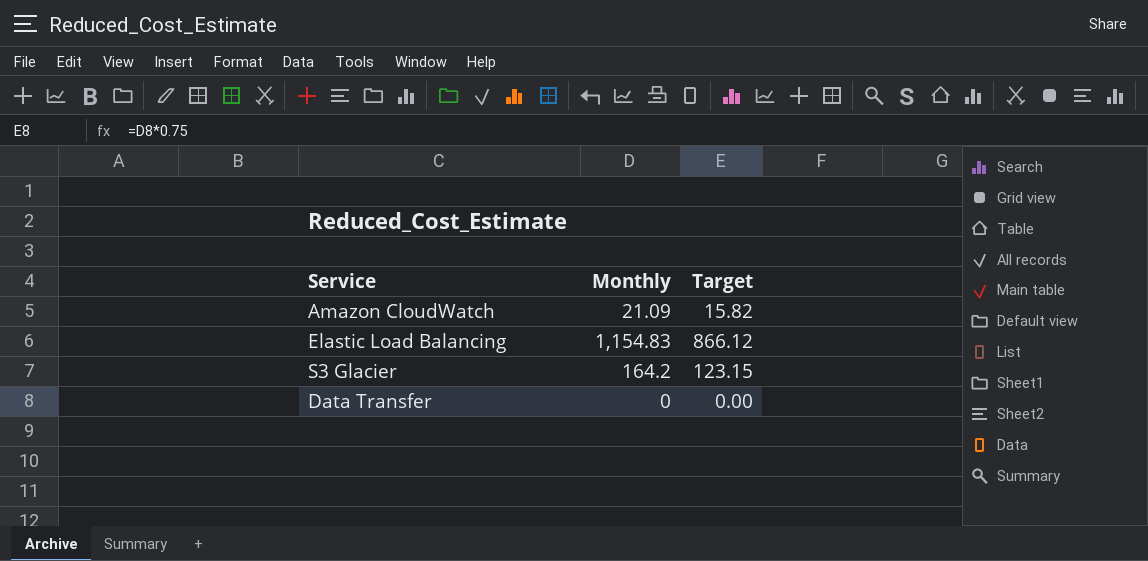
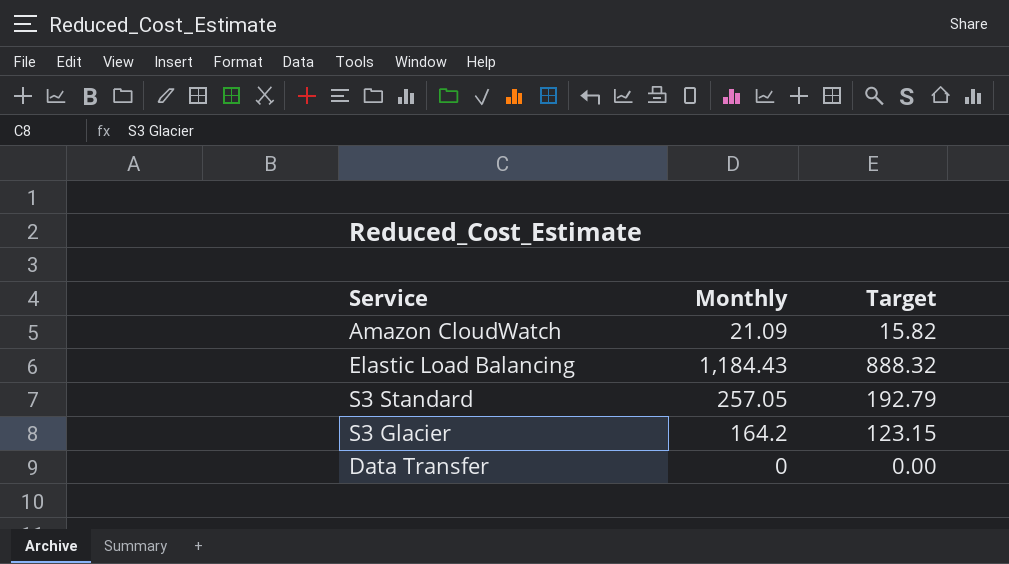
Elastic Load Balancing | Monthly: 1,154.83 -> 1,184.43
Elastic Load Balancing | Target: 866.12 -> 888.32
row S3 Standard: none -> 257.05 | 192.79

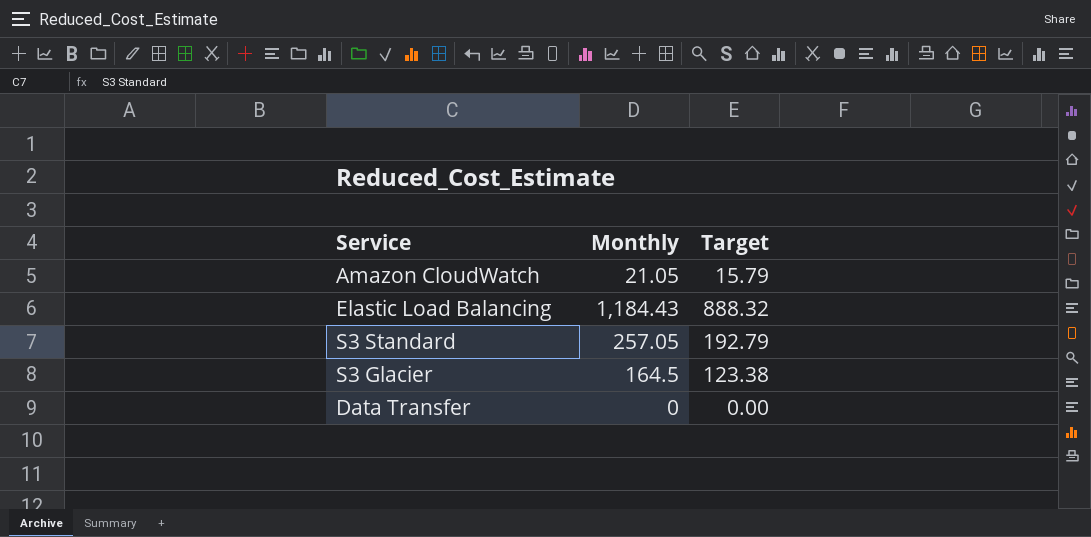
Amazon CloudWatch | Monthly: 21.09 -> 21.05
Amazon CloudWatch | Target: 15.82 -> 15.79
S3 Glacier | Monthly: 164.2 -> 164.5
S3 Glacier | Target: 123.15 -> 123.38

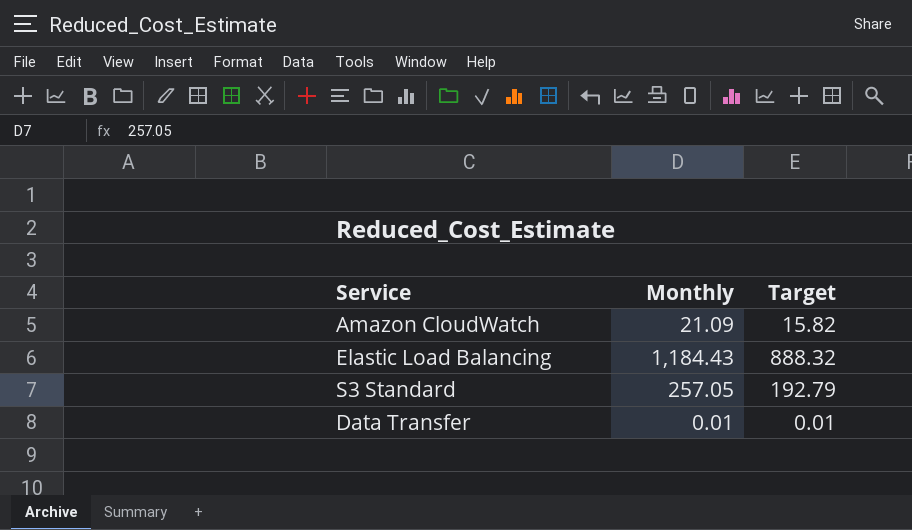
row S3 Glacier: 164.5 | 123.38 -> none
Amazon CloudWatch | Monthly: 21.05 -> 21.09
Amazon CloudWatch | Target: 15.79 -> 15.82
Data Transfer | Monthly: 0 -> 0.01
Data Transfer | Target: 0.00 -> 0.01

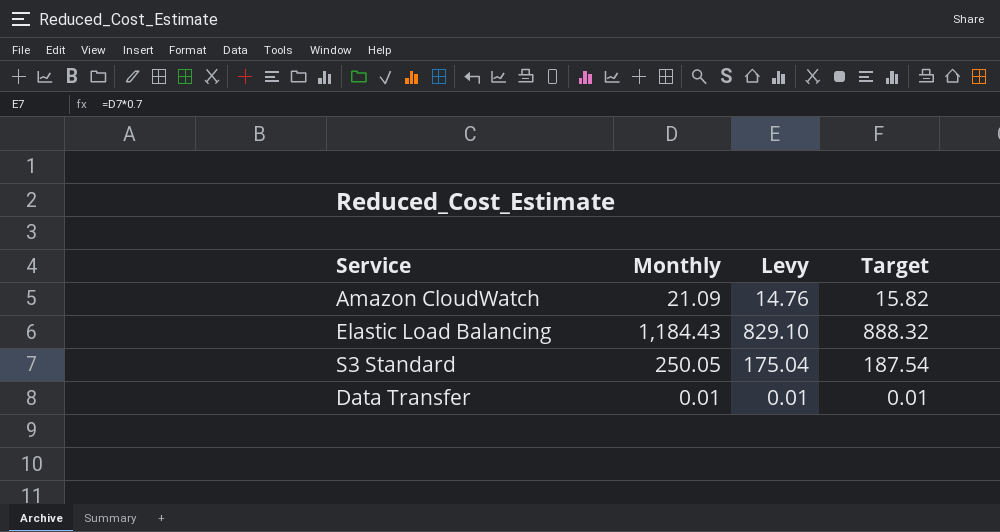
column Levy | formula: none -> [Monthly] * 0.7
S3 Standard | Monthly: 257.05 -> 250.05
S3 Standard | Target: 192.79 -> 187.54

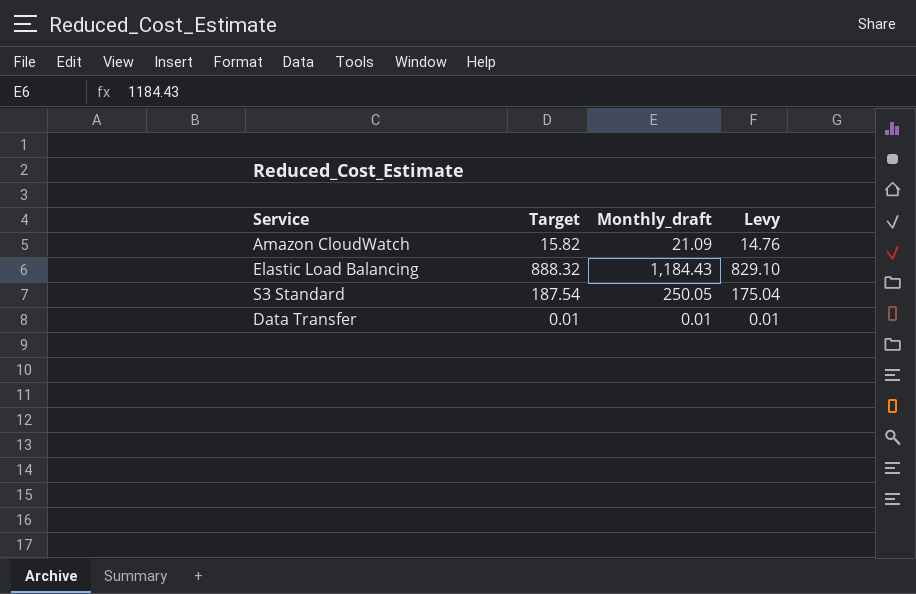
column Target | position: 4 -> 2
column name: Monthly -> Monthly_draft

